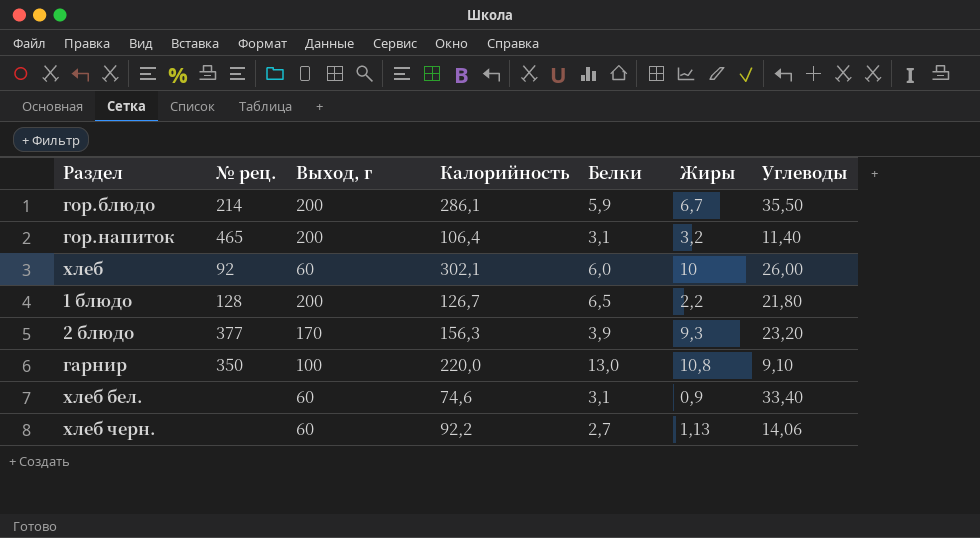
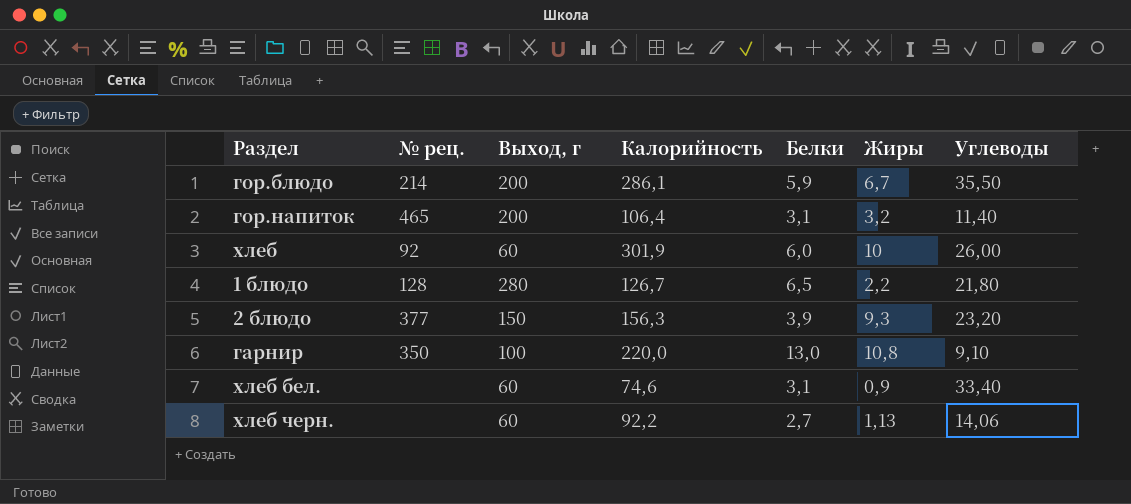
хлеб | Калорийность: 302,1 -> 301,9
1 блюдо | Выход, г: 200 -> 280
2 блюдо | Выход, г: 170 -> 150

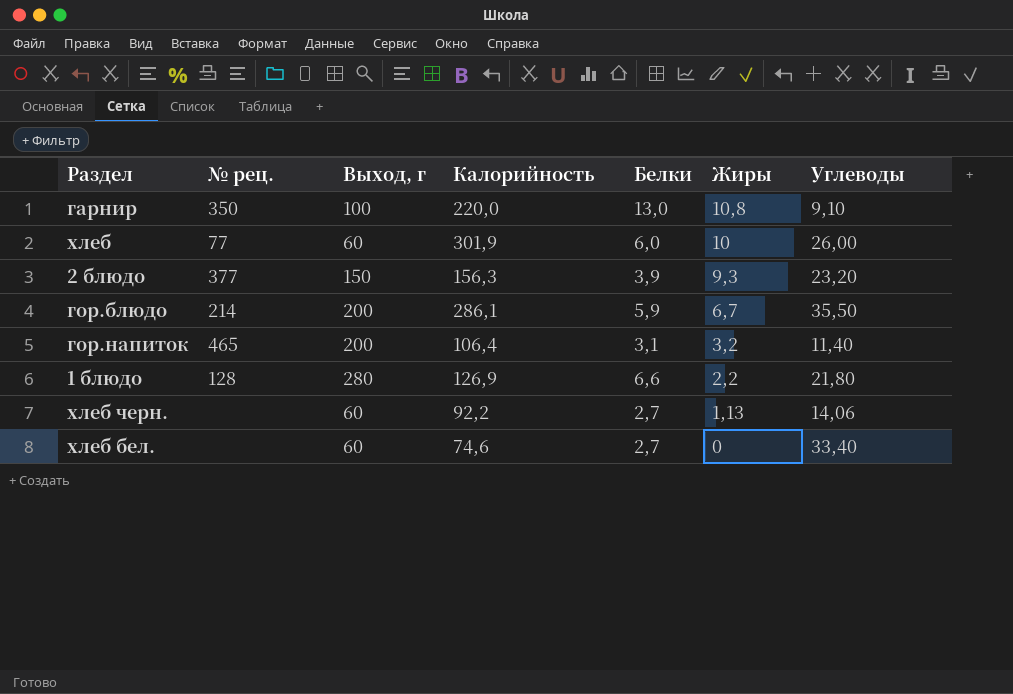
row order: none -> Жиры descending
хлеб | № рец.: 92 -> 77
1 блюдо | Калорийность: 126,7 -> 126,9
1 блюдо | Белки: 6,5 -> 6,6
хлеб бел. | Белки: 3,1 -> 2,7
хлеб бел. | Жиры: 0,9 -> 0

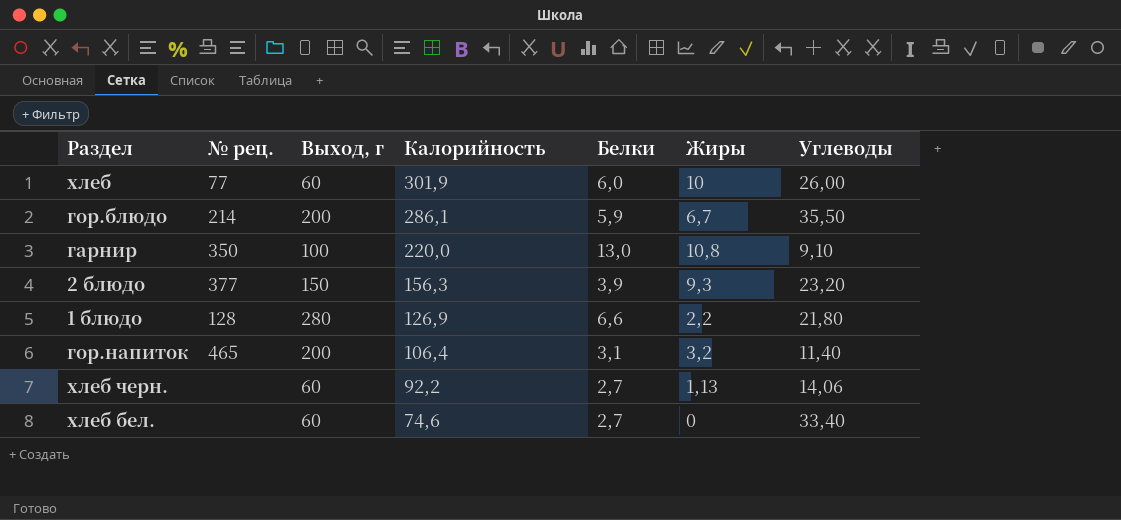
row order: Жиры descending -> Калорийность descending

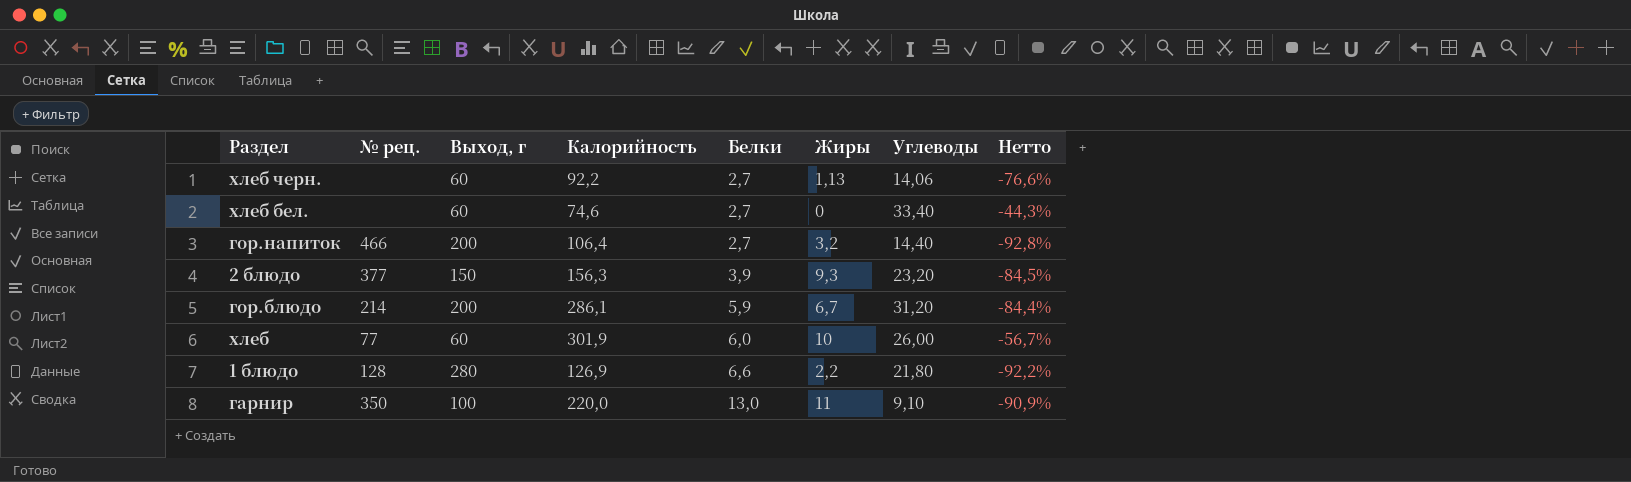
row order: Калорийность descending -> Белки ascending
column Нетто | formula: none -> ([Углеводы] - [Выход, г]) / [Выход, г]
гор.напиток | № рец.: 465 -> 466
гор.напиток | Белки: 3,1 -> 2,7
гор.напиток | Углеводы: 11,40 -> 14,40
гор.блюдо | Углеводы: 35,50 -> 31,20
гарнир | Жиры: 10,8 -> 11

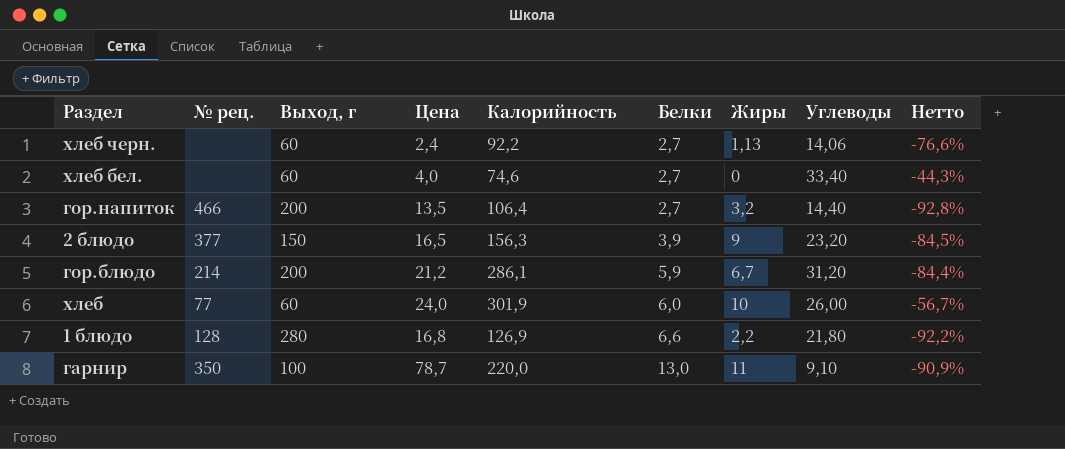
column Цена | position: none -> 4
2 блюдо | Жиры: 9,3 -> 9

